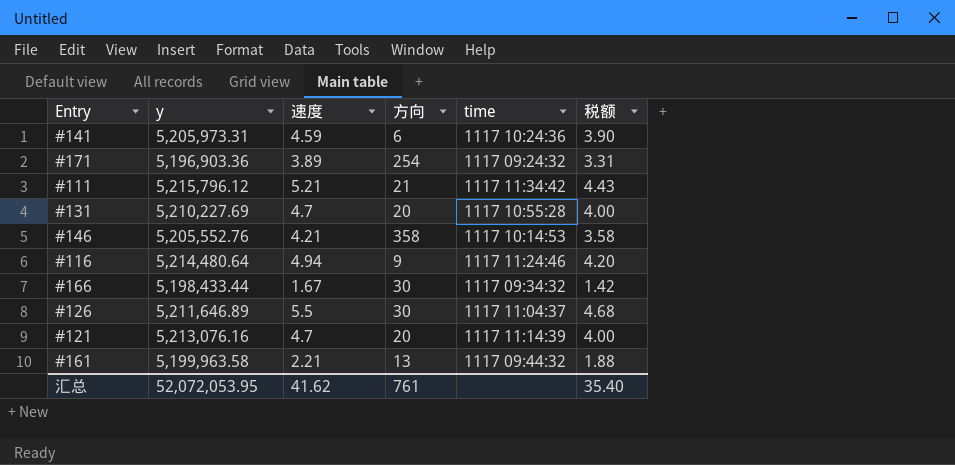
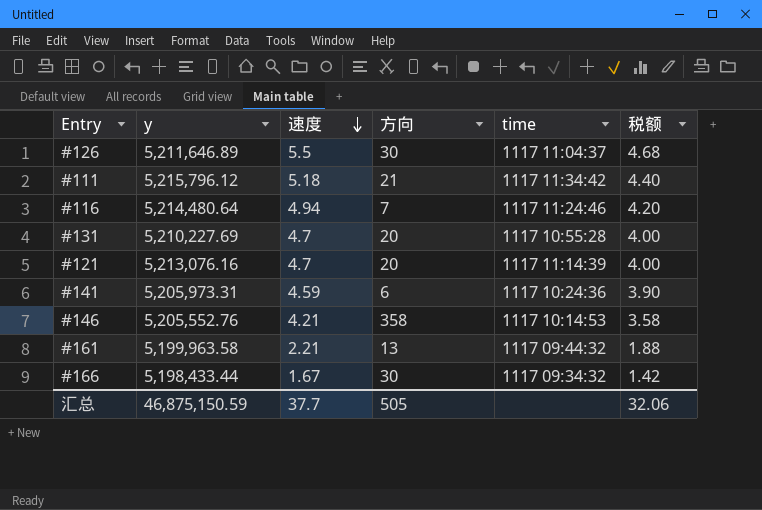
row order: none -> 速度 descending
row #171: 5,196,903.36 | 3.89 | 254 | 1117 09:24:32 | 3.31 -> none
#111 | 速度: 5.21 -> 5.18
#111 | 税额: 4.43 -> 4.40
#116 | 方向: 9 -> 7
汇总 | y: 52,072,053.95 -> 46,875,150.59
汇总 | 速度: 41.62 -> 37.7
汇总 | 方向: 761 -> 505
汇总 | 税额: 35.40 -> 32.06

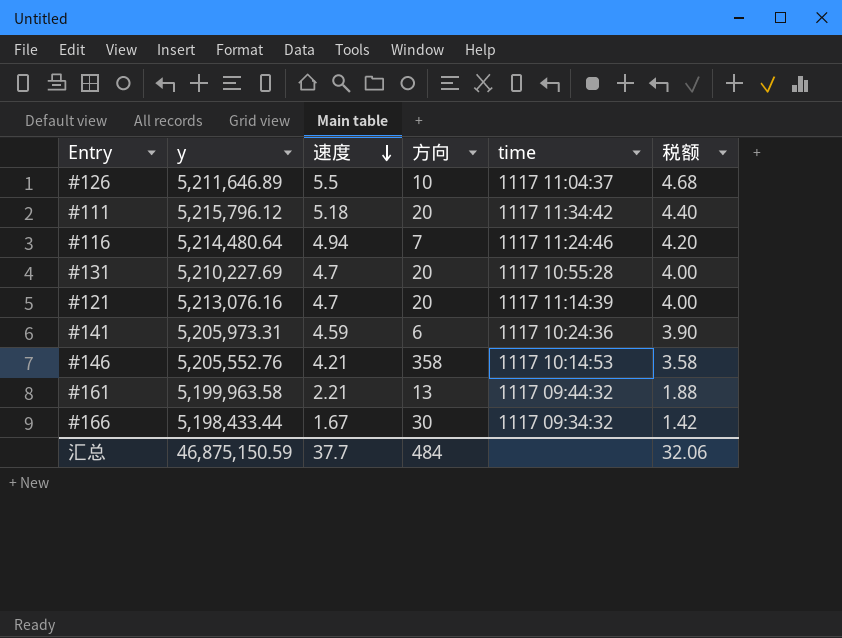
#126 | 方向: 30 -> 10
#111 | 方向: 21 -> 20
汇总 | 方向: 505 -> 484

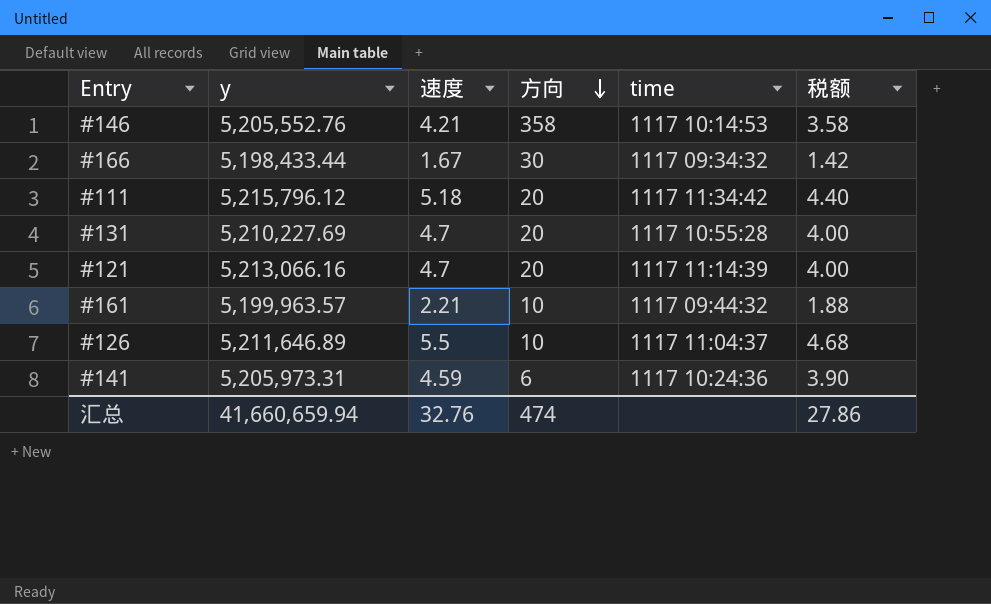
row order: 速度 descending -> 方向 descending
row #116: 5,214,480.64 | 4.94 | 7 | 1117 11:24:46 | 4.20 -> none
#121 | y: 5,213,076.16 -> 5,213,066.16
#161 | y: 5,199,963.58 -> 5,199,963.57
#161 | 方向: 13 -> 10
汇总 | y: 46,875,150.59 -> 41,660,659.94
汇总 | 速度: 37.7 -> 32.76
汇总 | 方向: 484 -> 474
汇总 | 税额: 32.06 -> 27.86

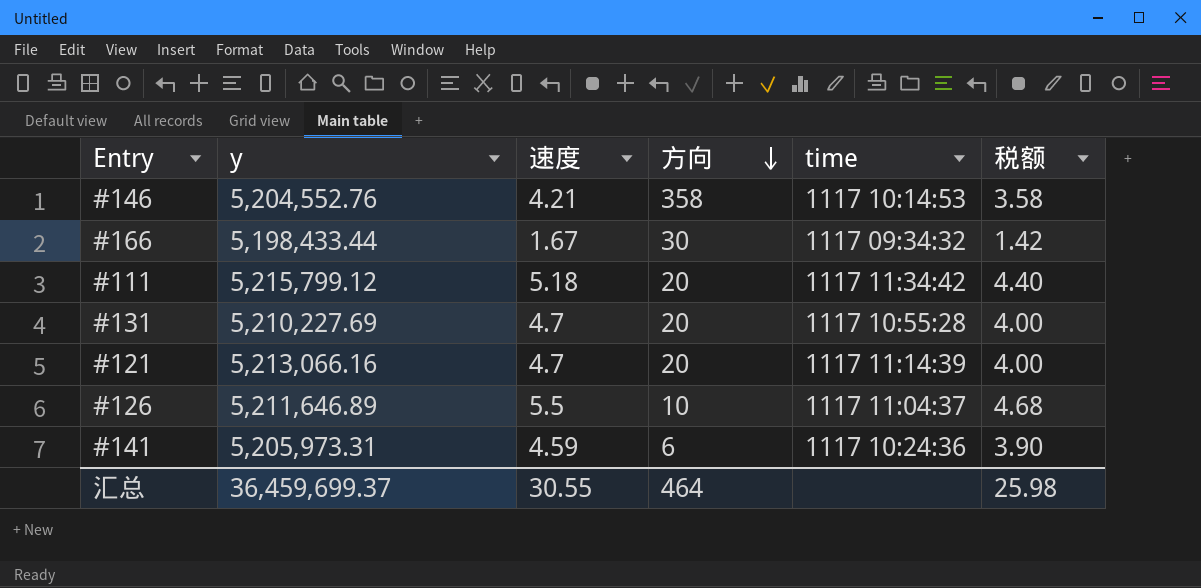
row #161: 5,199,963.57 | 2.21 | 10 | 1117 09:44:32 | 1.88 -> none
#146 | y: 5,205,552.76 -> 5,204,552.76
#111 | y: 5,215,796.12 -> 5,215,799.12
汇总 | y: 41,660,659.94 -> 36,459,699.37
汇总 | 速度: 32.76 -> 30.55
汇总 | 方向: 474 -> 464
汇总 | 税额: 27.86 -> 25.98

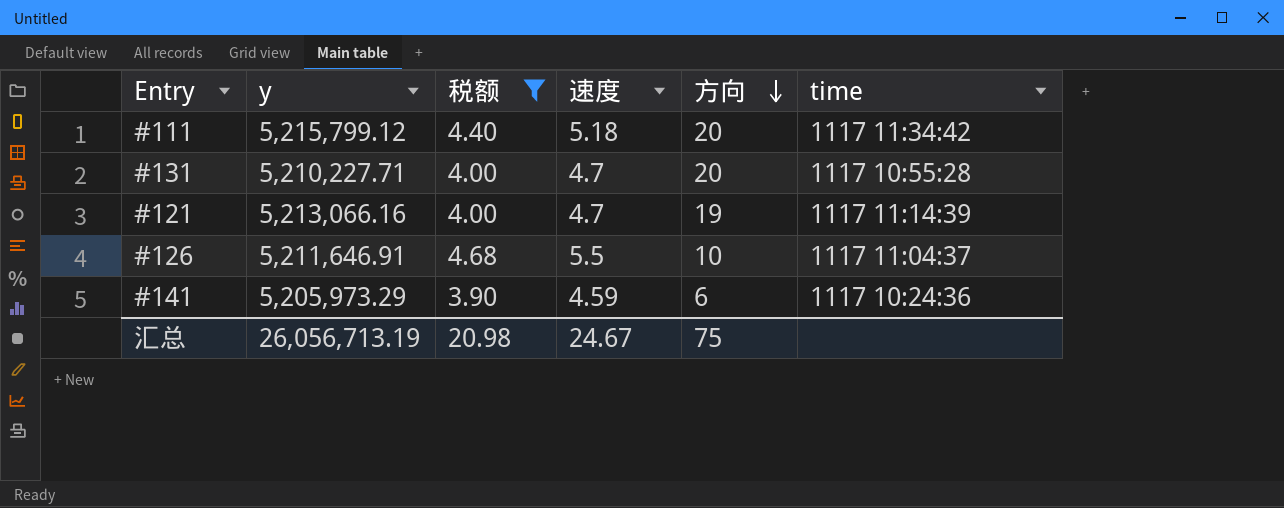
filter: none -> 税额 >= 3.90
column 税额 | position: 6 -> 3
#131 | y: 5,210,227.69 -> 5,210,227.71
#121 | 方向: 20 -> 19
#126 | y: 5,211,646.89 -> 5,211,646.91
#141 | y: 5,205,973.31 -> 5,205,973.29
汇总 | y: 36,459,699.37 -> 26,056,713.19
汇总 | 税额: 25.98 -> 20.98
汇总 | 速度: 30.55 -> 24.67
汇总 | 方向: 464 -> 75

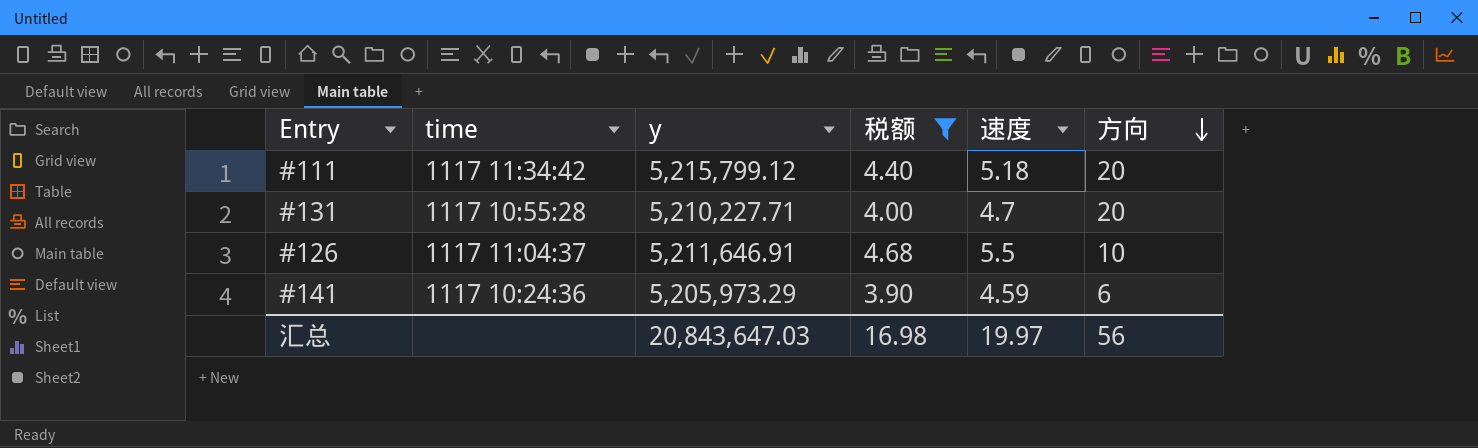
column time | position: 6 -> 2
row #121: 5,213,066.16 | 4.00 | 4.7 | 19 | 1117 11:14:39 -> none
汇总 | y: 26,056,713.19 -> 20,843,647.03
汇总 | 税额: 20.98 -> 16.98
汇总 | 速度: 24.67 -> 19.97
汇总 | 方向: 75 -> 56

